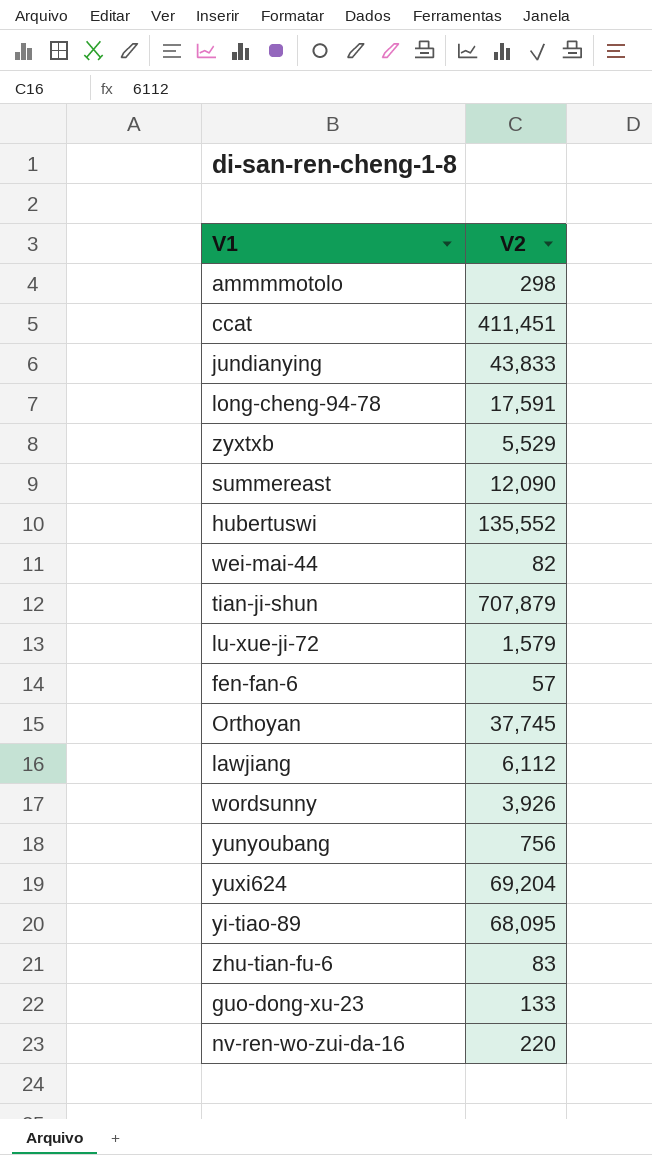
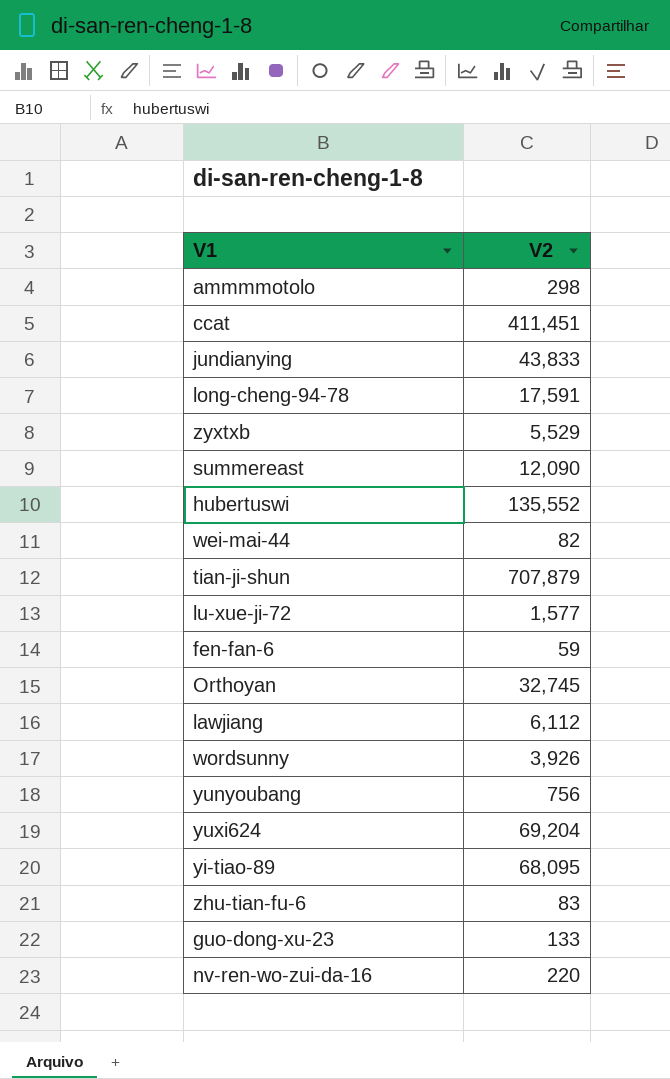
lu-xue-ji-72 | V2: 1,579 -> 1,577
fen-fan-6 | V2: 57 -> 59
Orthoyan | V2: 37,745 -> 32,745

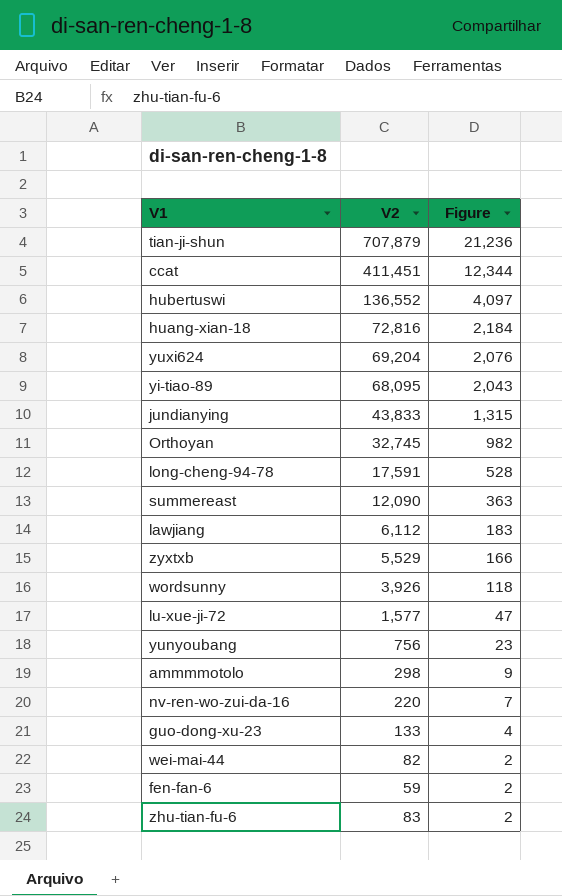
row order: none -> Figure descending
column Figure | formula: none -> [V2] * 0.03
hubertuswi | V2: 135,552 -> 136,552
row huang-xian-18: none -> 72,816 | 2,184

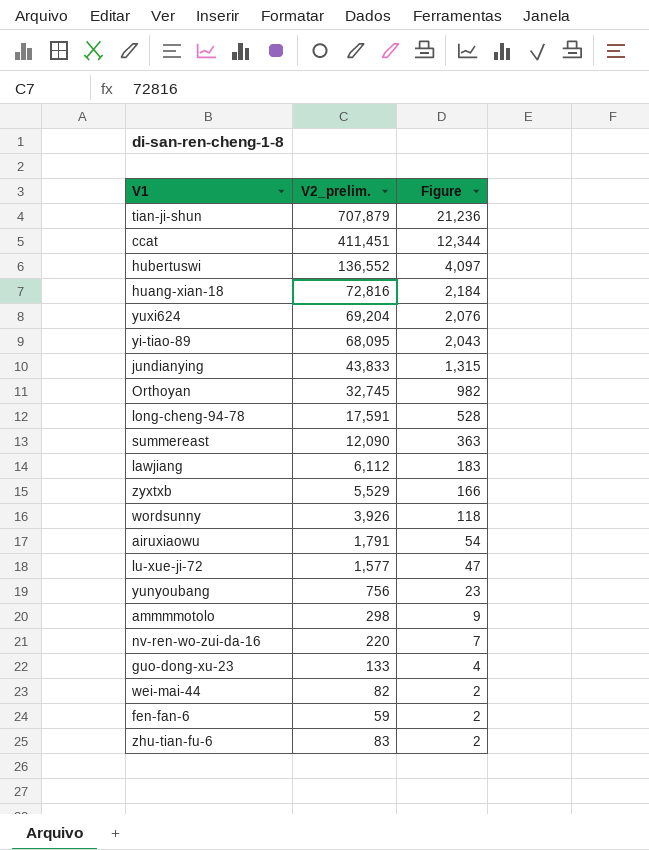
column name: V2 -> V2_prelim.
row airuxiaowu: none -> 1,791 | 54

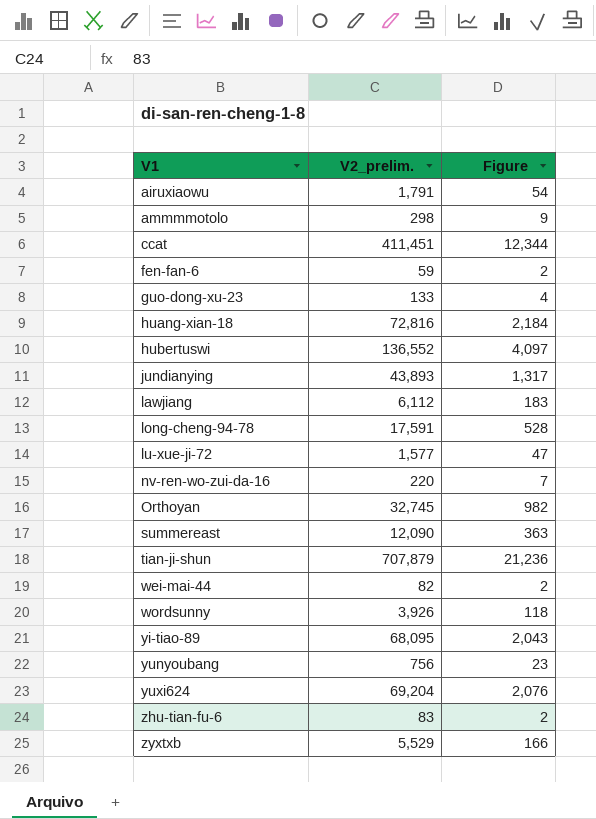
row order: Figure descending -> V1 ascending
jundianying | V2_prelim.: 43,833 -> 43,893
jundianying | Figure: 1,315 -> 1,317

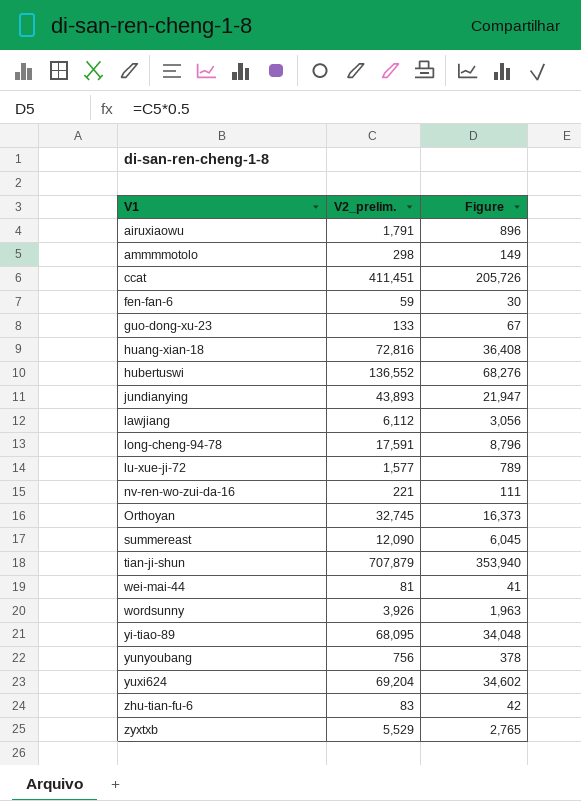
column Figure | formula: [V2_prelim.] * 0.03 -> [V2_prelim.] * 0.5
nv-ren-wo-zui-da-16 | V2_prelim.: 220 -> 221
wei-mai-44 | V2_prelim.: 82 -> 81

